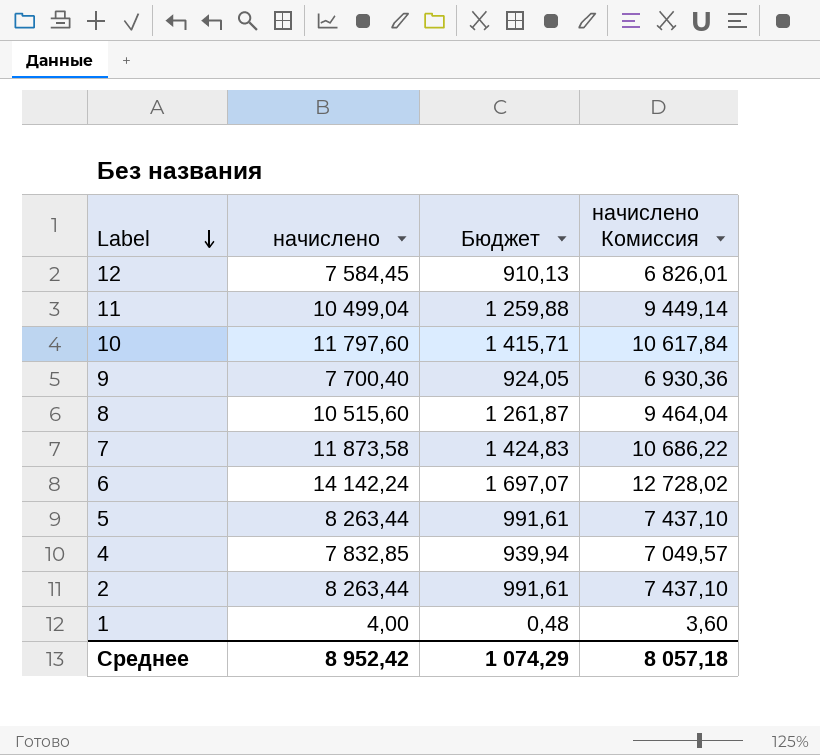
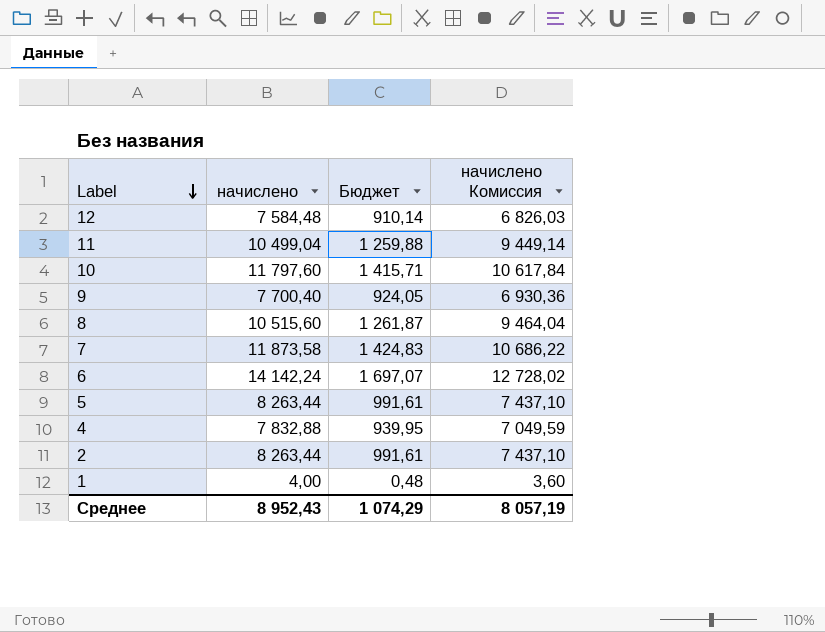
12 | начислено: 7 584,45 -> 7 584,48
12 | Бюджет: 910,13 -> 910,14
12 | начислено Комиссия: 6 826,01 -> 6 826,03
4 | начислено: 7 832,85 -> 7 832,88
4 | Бюджет: 939,94 -> 939,95
4 | начислено Комиссия: 7 049,57 -> 7 049,59
Среднее | начислено: 8 952,42 -> 8 952,43
Среднее | начислено Комиссия: 8 057,18 -> 8 057,19

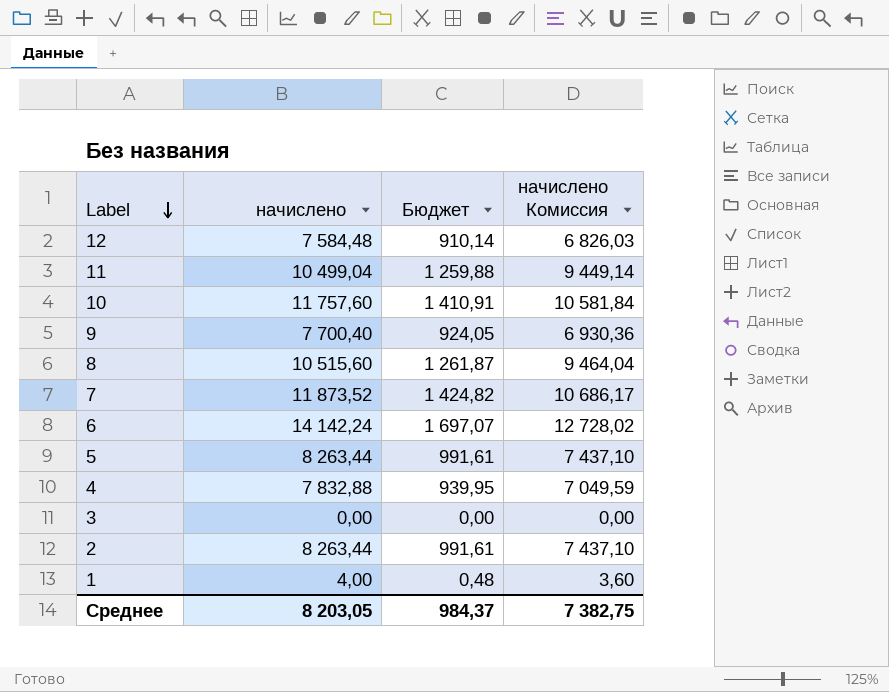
10 | начислено: 11 797,60 -> 11 757,60
10 | Бюджет: 1 415,71 -> 1 410,91
10 | начислено Комиссия: 10 617,84 -> 10 581,84
7 | начислено: 11 873,58 -> 11 873,52
7 | Бюджет: 1 424,83 -> 1 424,82
7 | начислено Комиссия: 10 686,22 -> 10 686,17
row 3: none -> 0,00 | 0,00 | 0,00
Среднее | начислено: 8 952,43 -> 8 203,05
Среднее | Бюджет: 1 074,29 -> 984,37
Среднее | начислено Комиссия: 8 057,19 -> 7 382,75

